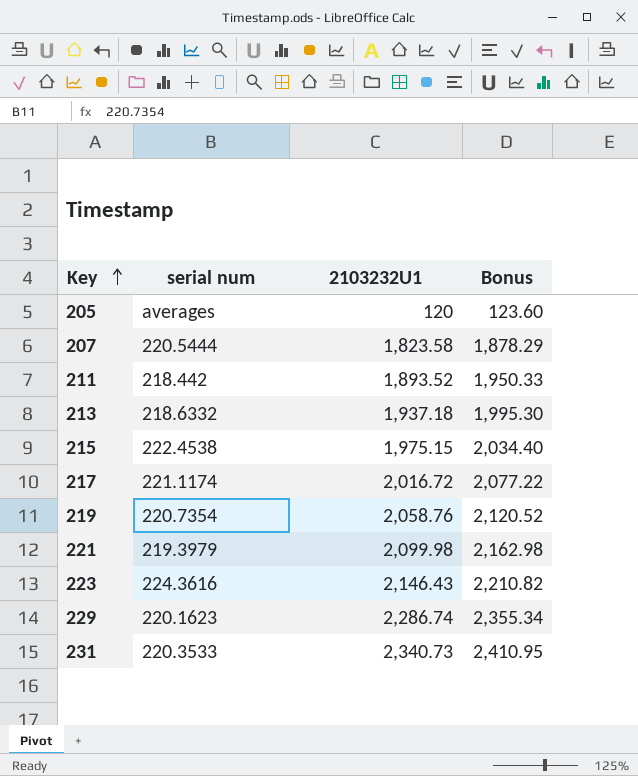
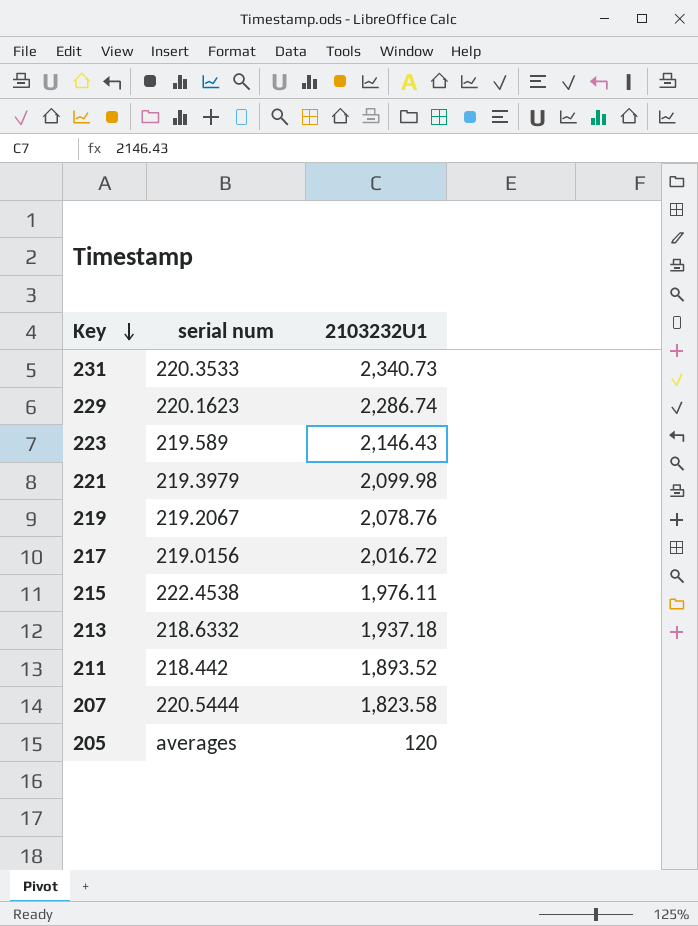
row order: Key ascending -> Key descending
column Bonus | formula: [2103232U1] * 1.03 -> none
223 | serial num: 224.3616 -> 219.589
219 | serial num: 220.7354 -> 219.2067
219 | 2103232U1: 2,058.76 -> 2,078.76
217 | serial num: 221.1174 -> 219.0156
215 | 2103232U1: 1,975.15 -> 1,976.11

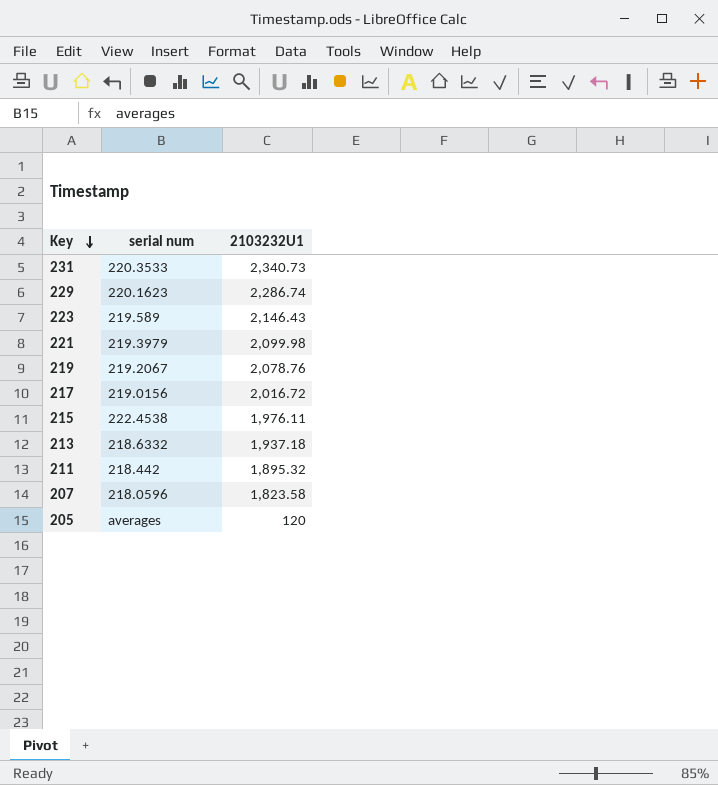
211 | 2103232U1: 1,893.52 -> 1,895.32
207 | serial num: 220.5444 -> 218.0596

